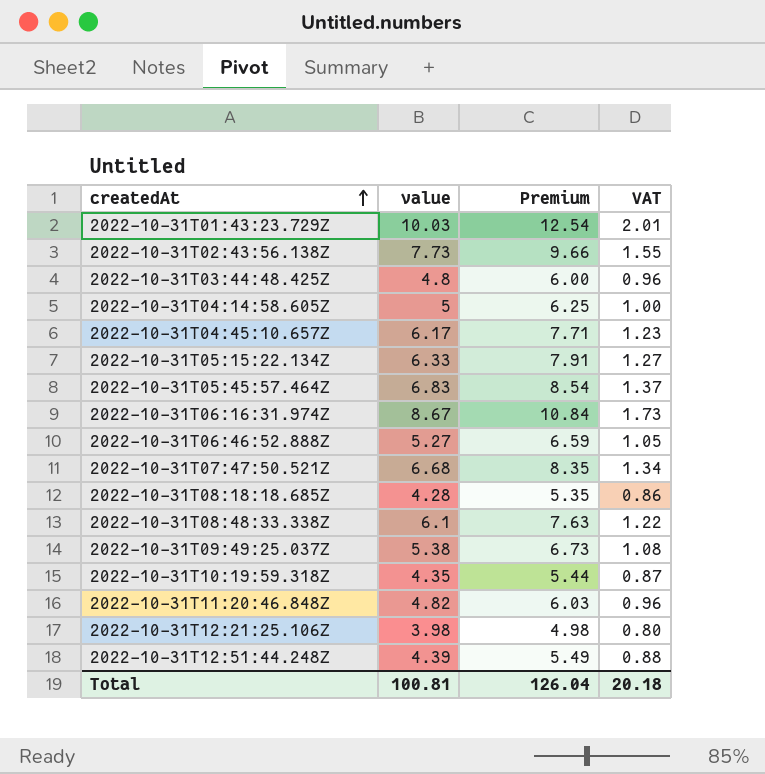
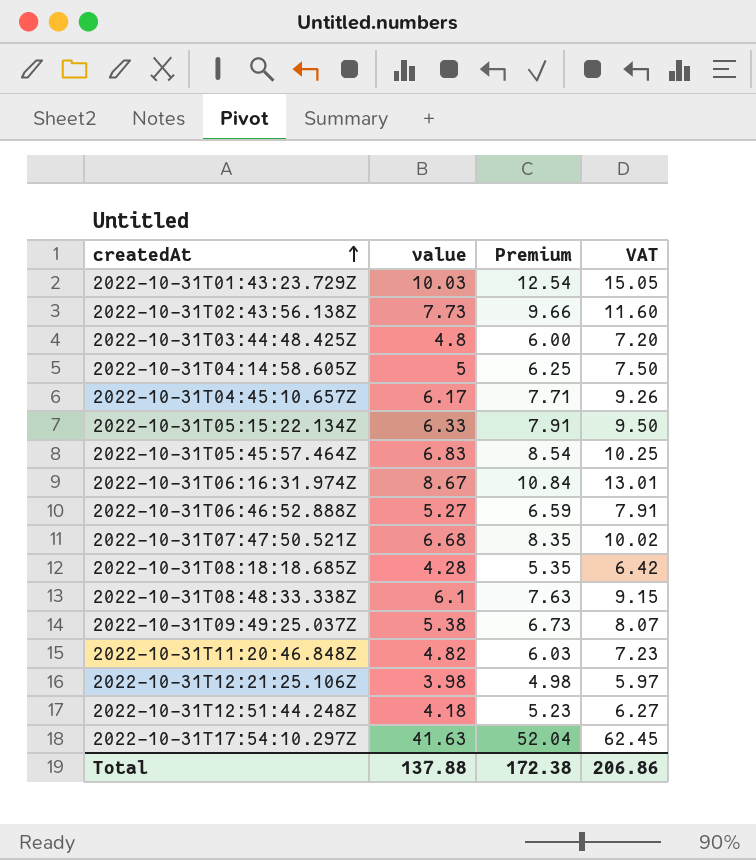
column VAT | formula: [value] * 0.2 -> [value] * 1.5
row 2022-10-31T10:19:59.318Z: 4.35 | 5.44 | 0.87 -> none
2022-10-31T12:51:44.248Z | value: 4.39 -> 4.18
2022-10-31T12:51:44.248Z | Premium: 5.49 -> 5.23
row 2022-10-31T17:54:10.297Z: none -> 41.63 | 52.04 | 62.45
Total | value: 100.81 -> 137.88
Total | Premium: 126.04 -> 172.38
Total | VAT: 20.18 -> 206.86

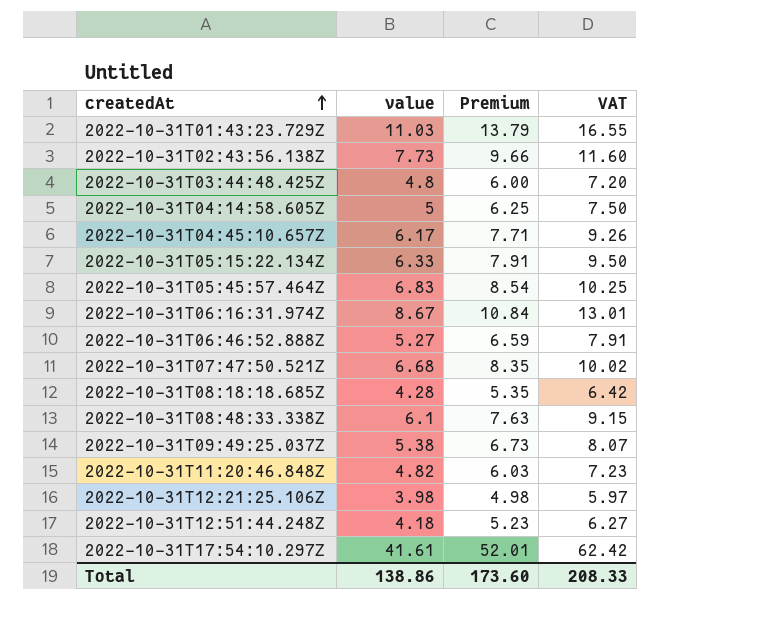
2022-10-31T01:43:23.729Z | value: 10.03 -> 11.03
2022-10-31T01:43:23.729Z | Premium: 12.54 -> 13.79
2022-10-31T01:43:23.729Z | VAT: 15.05 -> 16.55
2022-10-31T17:54:10.297Z | value: 41.63 -> 41.61
2022-10-31T17:54:10.297Z | Premium: 52.04 -> 52.01
2022-10-31T17:54:10.297Z | VAT: 62.45 -> 62.42
Total | value: 137.88 -> 138.86
Total | Premium: 172.38 -> 173.60
Total | VAT: 206.86 -> 208.33

